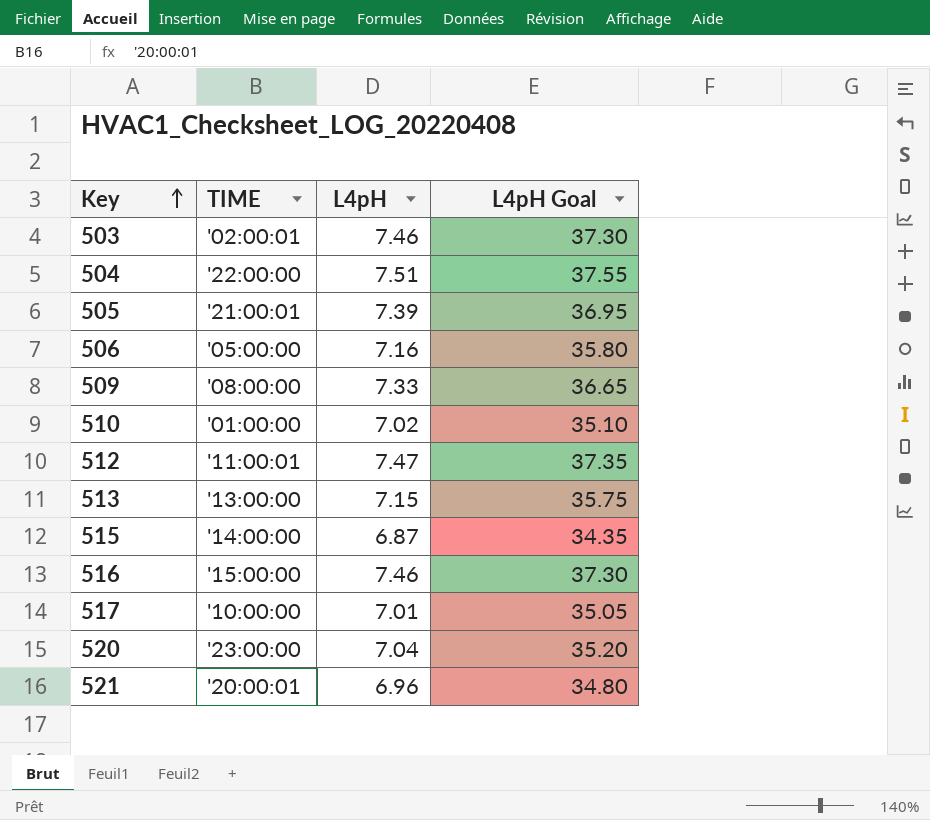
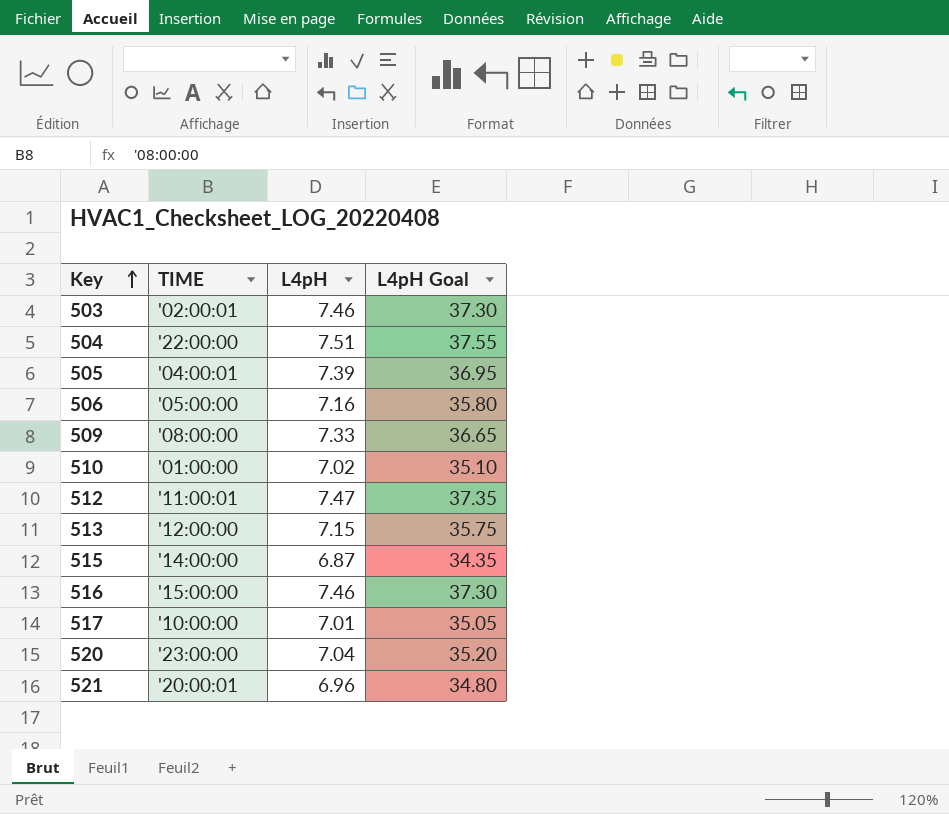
505 | TIME: '21:00:01 -> '04:00:01
513 | TIME: '13:00:00 -> '12:00:00

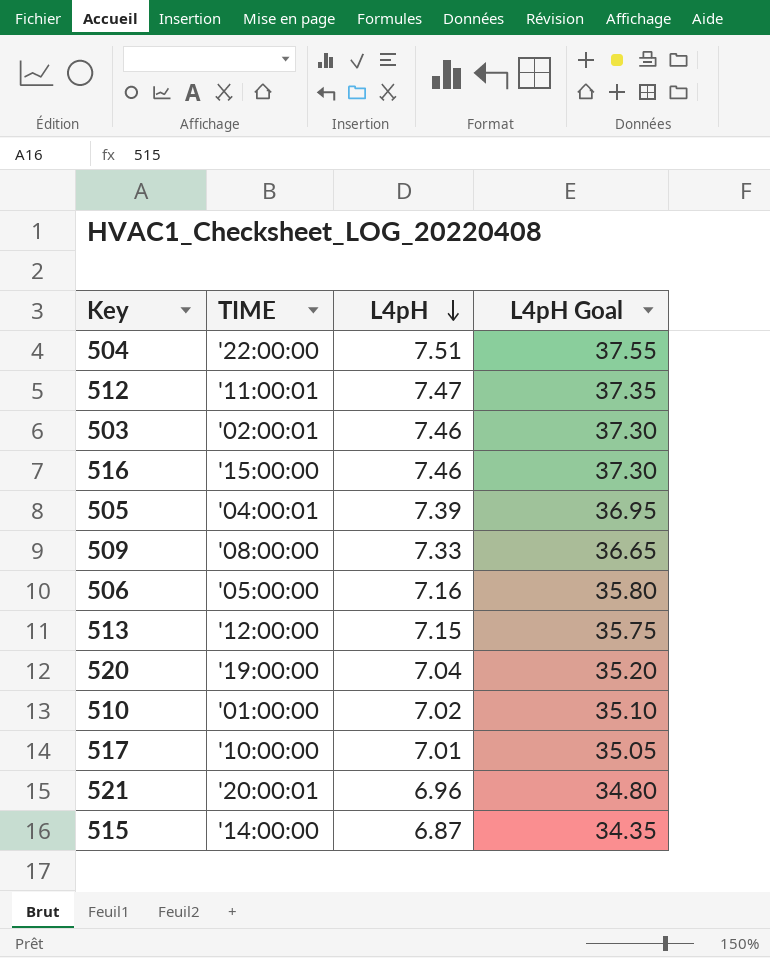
row order: Key ascending -> L4pH descending
520 | TIME: '23:00:00 -> '19:00:00

